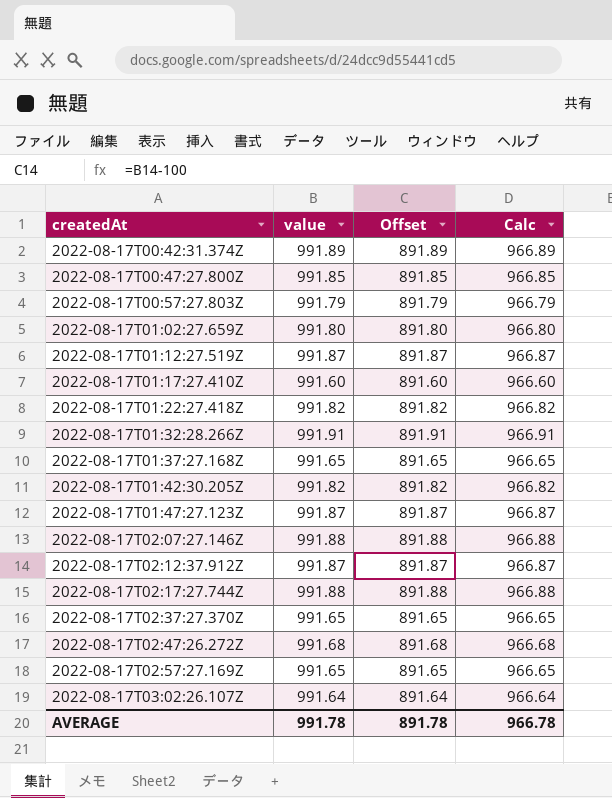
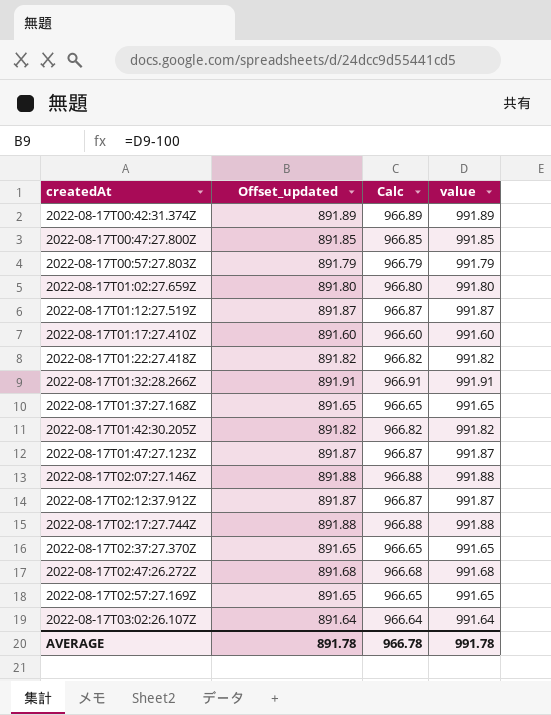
column name: Offset -> Offset_updated
column value | position: 2 -> 4

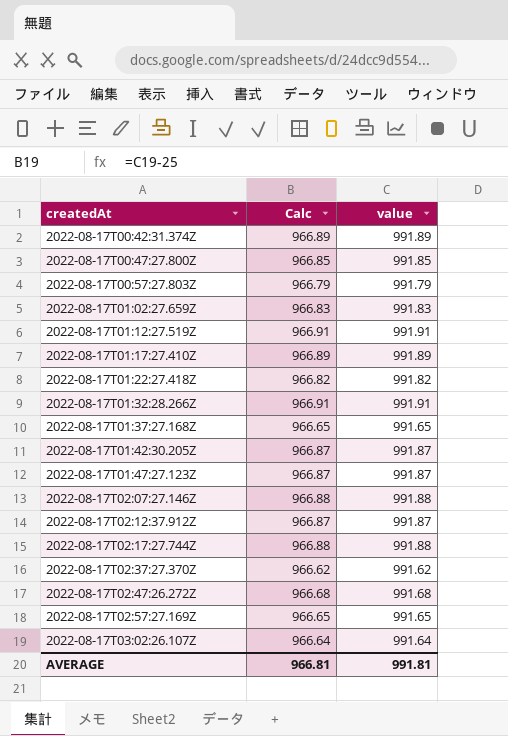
column Offset_updated | formula: [value] - 100 -> none
2022-08-17T01:02:27.659Z | Calc: 966.80 -> 966.83
2022-08-17T01:02:27.659Z | value: 991.80 -> 991.83
2022-08-17T01:12:27.519Z | Calc: 966.87 -> 966.91
2022-08-17T01:12:27.519Z | value: 991.87 -> 991.91
2022-08-17T01:17:27.410Z | Calc: 966.60 -> 966.89
2022-08-17T01:17:27.410Z | value: 991.60 -> 991.89
2022-08-17T01:42:30.205Z | Calc: 966.82 -> 966.87
2022-08-17T01:42:30.205Z | value: 991.82 -> 991.87
2022-08-17T02:37:27.370Z | Calc: 966.65 -> 966.62
2022-08-17T02:37:27.370Z | value: 991.65 -> 991.62
AVERAGE | Calc: 966.78 -> 966.81
AVERAGE | value: 991.78 -> 991.81

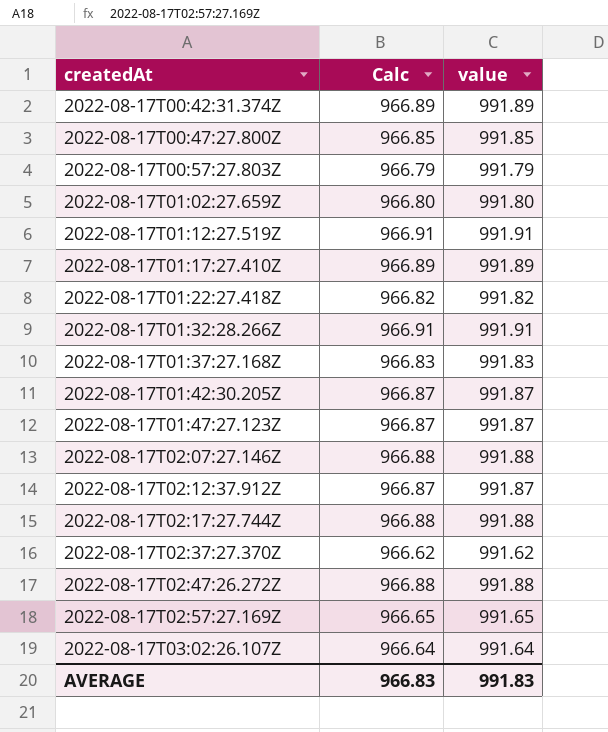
2022-08-17T01:02:27.659Z | Calc: 966.83 -> 966.80
2022-08-17T01:02:27.659Z | value: 991.83 -> 991.80
2022-08-17T01:37:27.168Z | Calc: 966.65 -> 966.83
2022-08-17T01:37:27.168Z | value: 991.65 -> 991.83
2022-08-17T02:47:26.272Z | Calc: 966.68 -> 966.88
2022-08-17T02:47:26.272Z | value: 991.68 -> 991.88
AVERAGE | Calc: 966.81 -> 966.83
AVERAGE | value: 991.81 -> 991.83

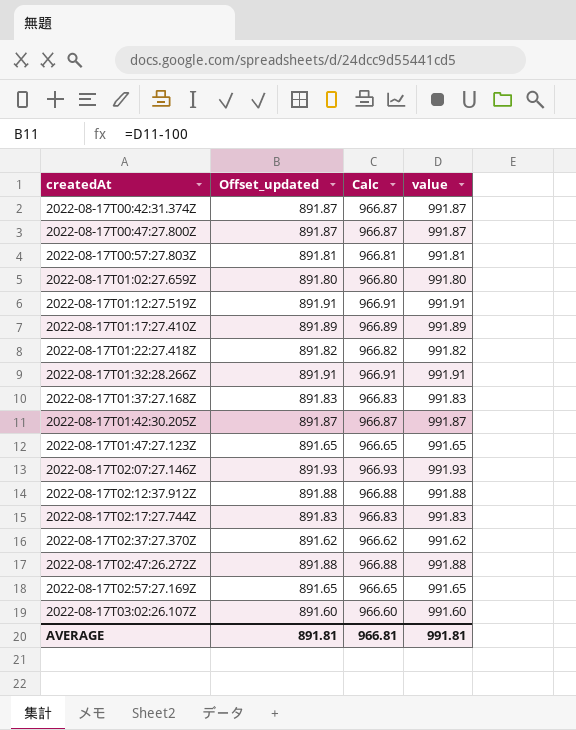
column Offset_updated | formula: none -> [value] - 100
2022-08-17T00:42:31.374Z | Calc: 966.89 -> 966.87
2022-08-17T00:42:31.374Z | value: 991.89 -> 991.87
2022-08-17T00:47:27.800Z | Calc: 966.85 -> 966.87
2022-08-17T00:47:27.800Z | value: 991.85 -> 991.87
2022-08-17T00:57:27.803Z | Calc: 966.79 -> 966.81
2022-08-17T00:57:27.803Z | value: 991.79 -> 991.81
2022-08-17T01:47:27.123Z | Calc: 966.87 -> 966.65
2022-08-17T01:47:27.123Z | value: 991.87 -> 991.65
2022-08-17T02:07:27.146Z | Calc: 966.88 -> 966.93
2022-08-17T02:07:27.146Z | value: 991.88 -> 991.93
2022-08-17T02:12:37.912Z | Calc: 966.87 -> 966.88
2022-08-17T02:12:37.912Z | value: 991.87 -> 991.88
2022-08-17T02:17:27.744Z | Calc: 966.88 -> 966.83
2022-08-17T02:17:27.744Z | value: 991.88 -> 991.83
2022-08-17T03:02:26.107Z | Calc: 966.64 -> 966.60
2022-08-17T03:02:26.107Z | value: 991.64 -> 991.60
AVERAGE | Calc: 966.83 -> 966.81
AVERAGE | value: 991.83 -> 991.81

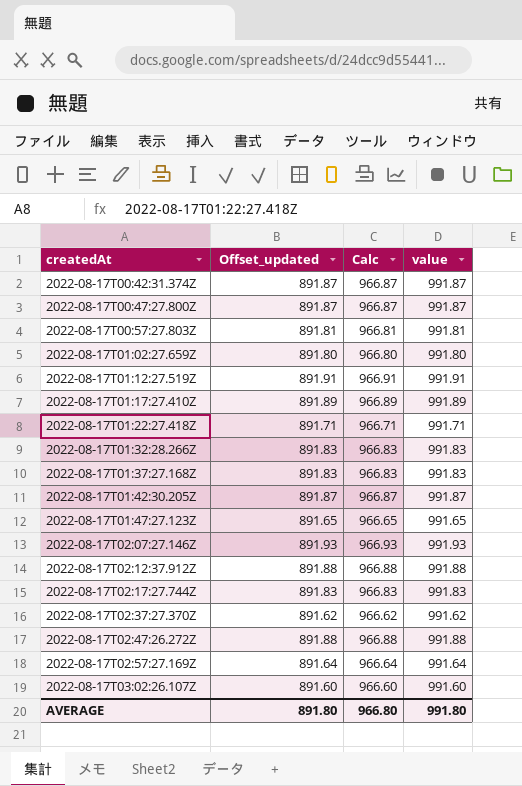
2022-08-17T01:22:27.418Z | Offset_updated: 891.82 -> 891.71
2022-08-17T01:22:27.418Z | Calc: 966.82 -> 966.71
2022-08-17T01:22:27.418Z | value: 991.82 -> 991.71
2022-08-17T01:32:28.266Z | Offset_updated: 891.91 -> 891.83
2022-08-17T01:32:28.266Z | Calc: 966.91 -> 966.83
2022-08-17T01:32:28.266Z | value: 991.91 -> 991.83
2022-08-17T02:57:27.169Z | Offset_updated: 891.65 -> 891.64
2022-08-17T02:57:27.169Z | Calc: 966.65 -> 966.64
2022-08-17T02:57:27.169Z | value: 991.65 -> 991.64
AVERAGE | Offset_updated: 891.81 -> 891.80
AVERAGE | Calc: 966.81 -> 966.80
AVERAGE | value: 991.81 -> 991.80

